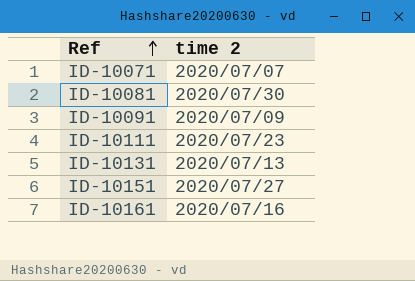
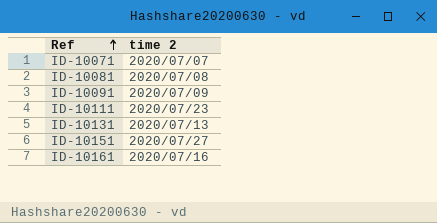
ID-10081 | time 2: 2020/07/30 -> 2020/07/08

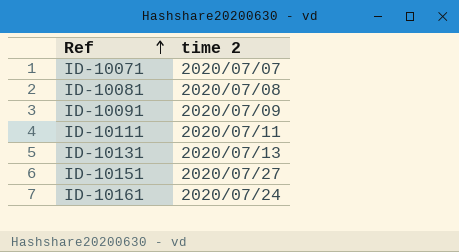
ID-10111 | time 2: 2020/07/23 -> 2020/07/11
ID-10161 | time 2: 2020/07/16 -> 2020/07/24

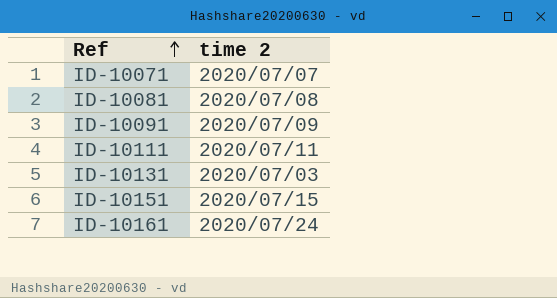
ID-10131 | time 2: 2020/07/13 -> 2020/07/03
ID-10151 | time 2: 2020/07/27 -> 2020/07/15

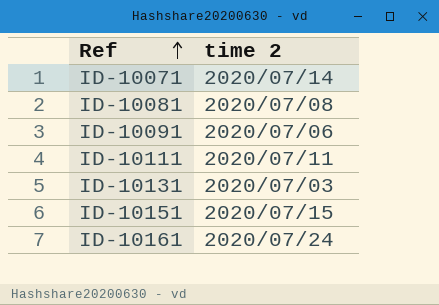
ID-10071 | time 2: 2020/07/07 -> 2020/07/14
ID-10091 | time 2: 2020/07/09 -> 2020/07/06

